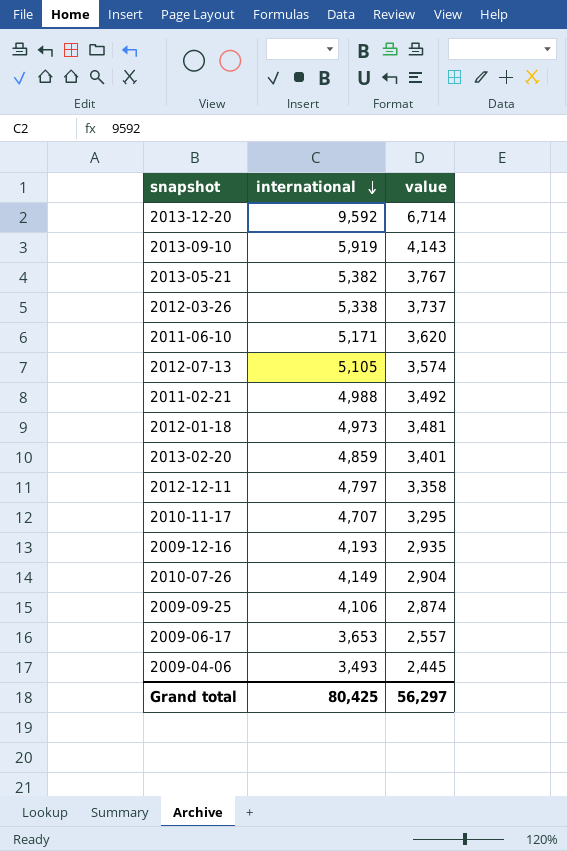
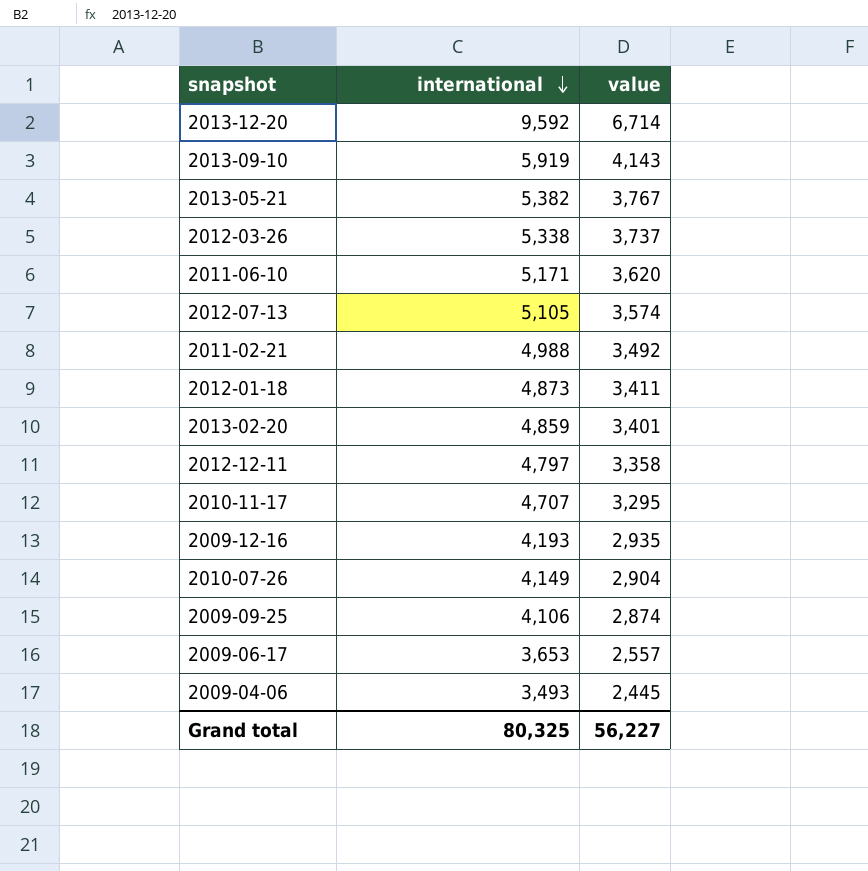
2012-01-18 | international: 4,973 -> 4,873
2012-01-18 | value: 3,481 -> 3,411
Grand total | international: 80,425 -> 80,325
Grand total | value: 56,297 -> 56,227

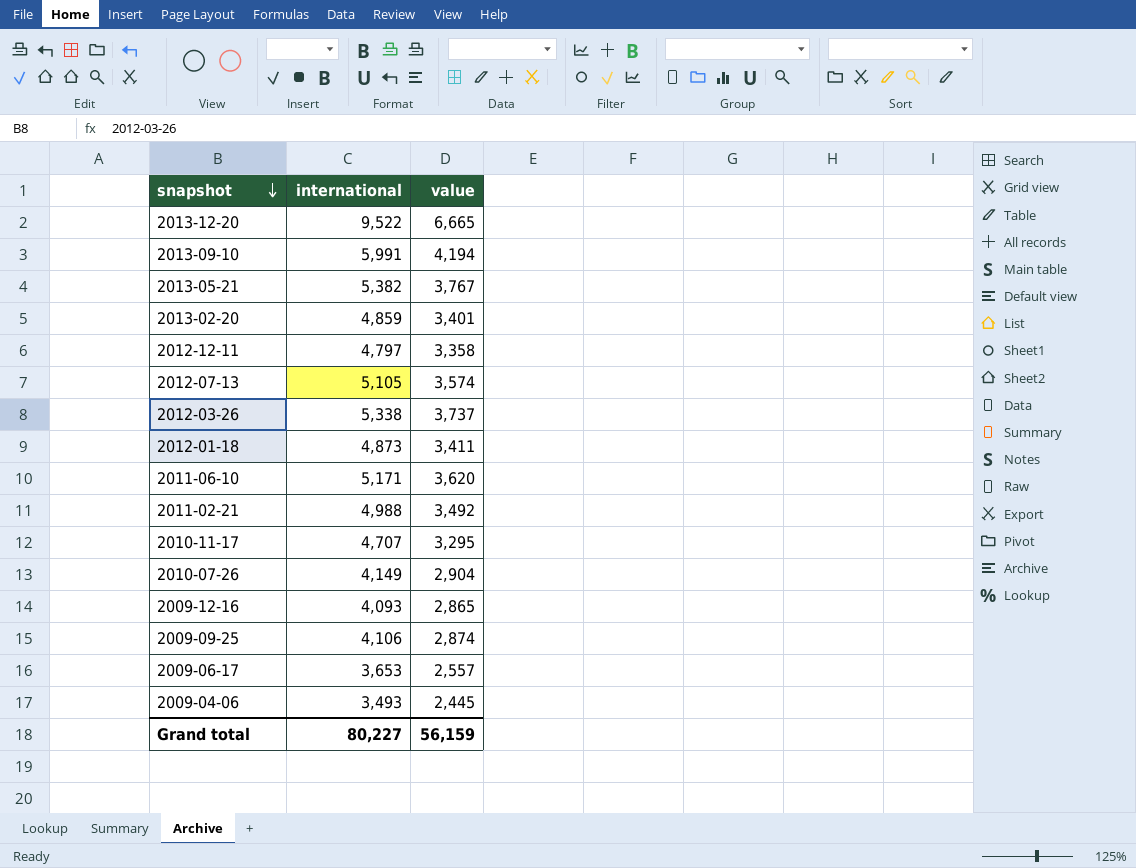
row order: international descending -> snapshot descending
2013-12-20 | international: 9,592 -> 9,522
2013-12-20 | value: 6,714 -> 6,665
2013-09-10 | international: 5,919 -> 5,991
2013-09-10 | value: 4,143 -> 4,194
2009-12-16 | international: 4,193 -> 4,093
2009-12-16 | value: 2,935 -> 2,865
Grand total | international: 80,325 -> 80,227
Grand total | value: 56,227 -> 56,159

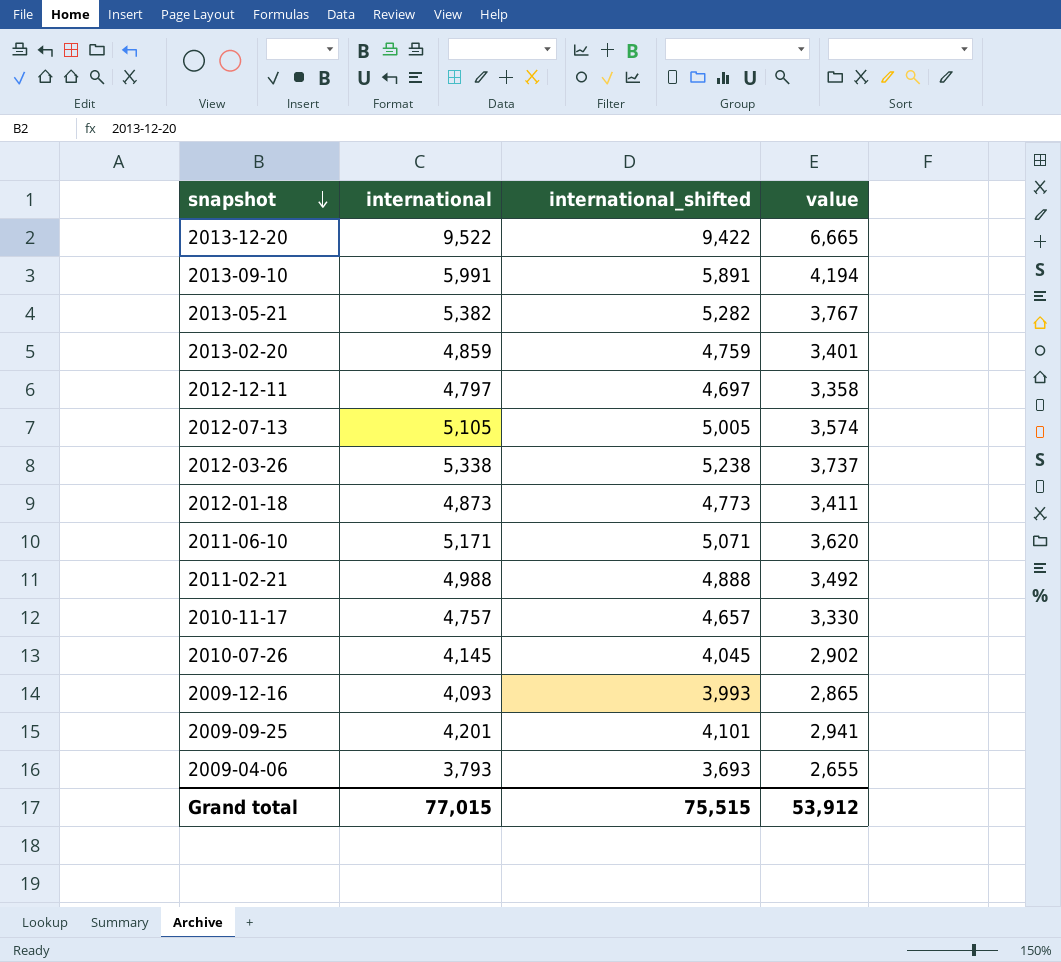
column international_shifted | formula: none -> [international] - 100
row 2009-06-17: 3,653 | 2,557 -> none
2010-11-17 | international: 4,707 -> 4,757
2010-11-17 | value: 3,295 -> 3,330
2010-07-26 | international: 4,149 -> 4,145
2010-07-26 | value: 2,904 -> 2,902
2009-09-25 | international: 4,106 -> 4,201
2009-09-25 | value: 2,874 -> 2,941
2009-04-06 | international: 3,493 -> 3,793
2009-04-06 | value: 2,445 -> 2,655
Grand total | international: 80,227 -> 77,015
Grand total | value: 56,159 -> 53,912

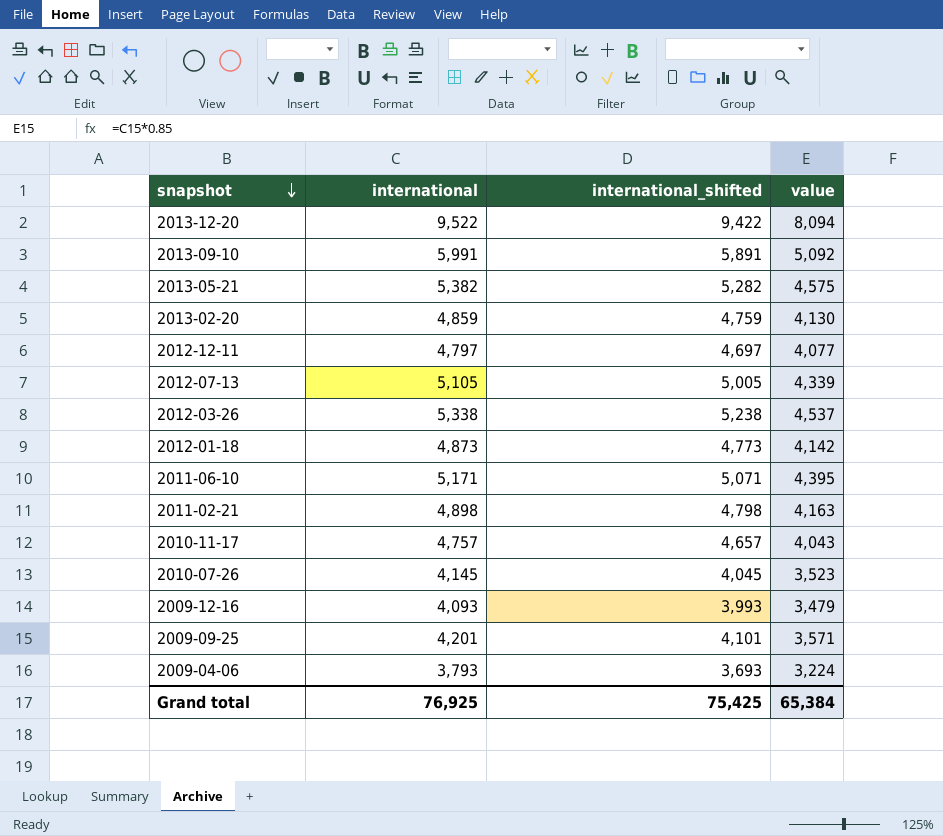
column value | formula: [international] * 0.7 -> [international] * 0.85
2011-02-21 | international: 4,988 -> 4,898
2011-02-21 | international_shifted: 4,888 -> 4,798
Grand total | international: 77,015 -> 76,925
Grand total | international_shifted: 75,515 -> 75,425
Grand total | value: 53,912 -> 65,384

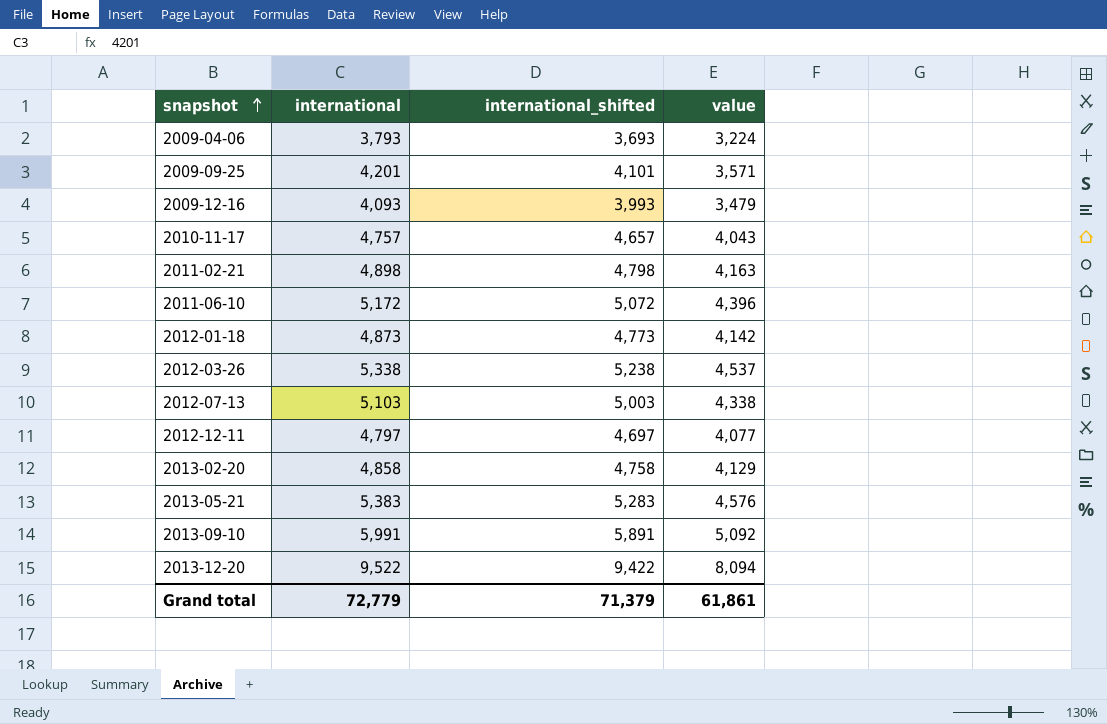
row order: snapshot descending -> snapshot ascending
row 2010-07-26: 4,145 | 4,045 | 3,523 -> none
2011-06-10 | international: 5,171 -> 5,172
2011-06-10 | international_shifted: 5,071 -> 5,072
2011-06-10 | value: 4,395 -> 4,396
2012-07-13 | international: 5,105 -> 5,103
2012-07-13 | international_shifted: 5,005 -> 5,003
2012-07-13 | value: 4,339 -> 4,338
2013-02-20 | international: 4,859 -> 4,858
2013-02-20 | international_shifted: 4,759 -> 4,758
2013-02-20 | value: 4,130 -> 4,129
2013-05-21 | international: 5,382 -> 5,383
2013-05-21 | international_shifted: 5,282 -> 5,283
2013-05-21 | value: 4,575 -> 4,576
Grand total | international: 76,925 -> 72,779
Grand total | international_shifted: 75,425 -> 71,379
Grand total | value: 65,384 -> 61,861

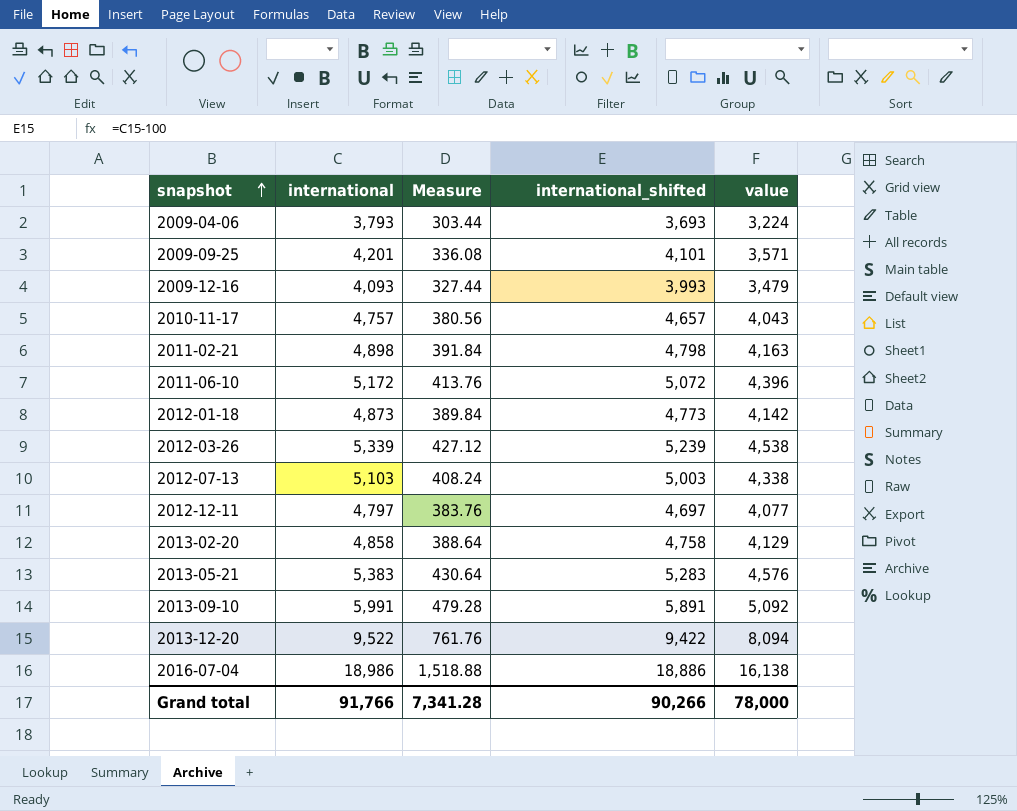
column Measure | formula: none -> [international] * 0.08
2012-03-26 | international: 5,338 -> 5,339
2012-03-26 | international_shifted: 5,238 -> 5,239
2012-03-26 | value: 4,537 -> 4,538
row 2016-07-04: none -> 18,986 | 1,518.88 | 18,886 | 16,138
Grand total | international: 72,779 -> 91,766
Grand total | international_shifted: 71,379 -> 90,266
Grand total | value: 61,861 -> 78,000

